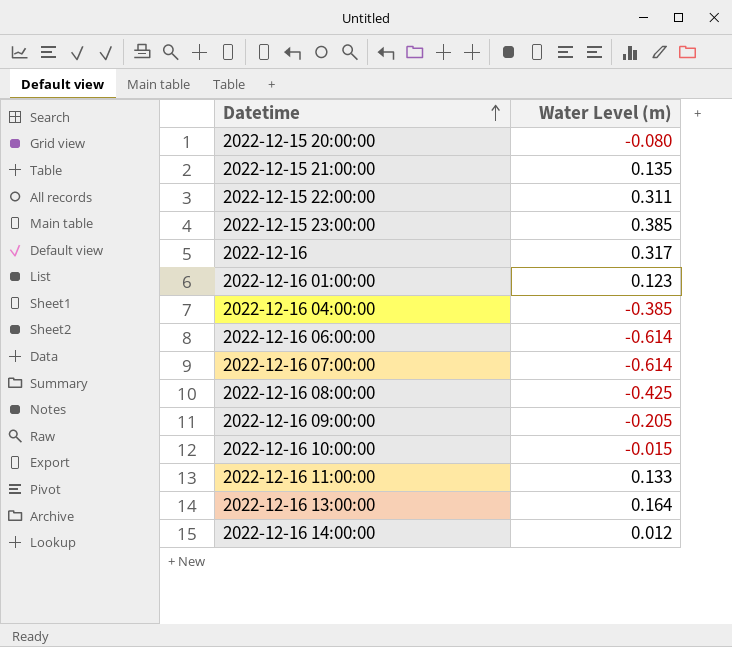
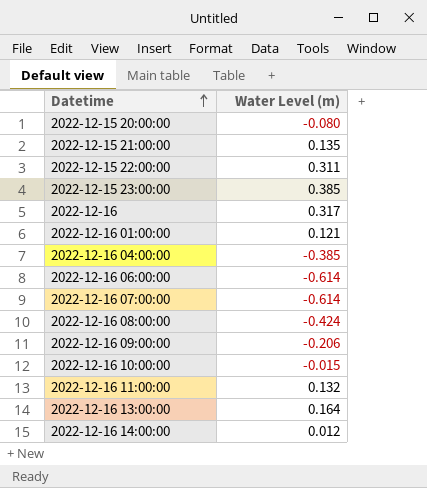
2022-12-16 01:00:00 | Water Level (m): 0.123 -> 0.121
2022-12-16 08:00:00 | Water Level (m): -0.425 -> -0.424
2022-12-16 09:00:00 | Water Level (m): -0.205 -> -0.206
2022-12-16 11:00:00 | Water Level (m): 0.133 -> 0.132

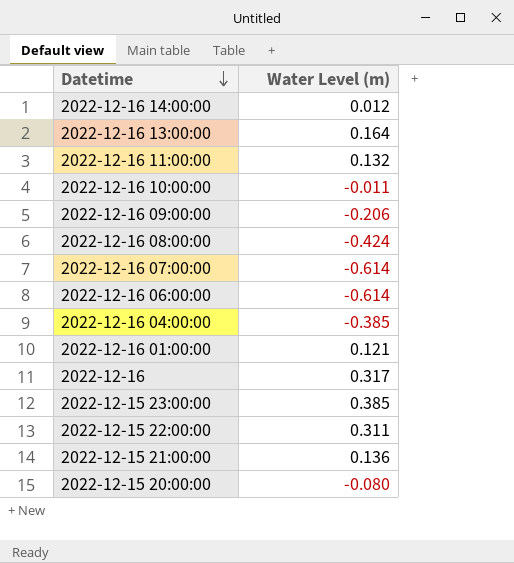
row order: Datetime ascending -> Datetime descending
2022-12-16 10:00:00 | Water Level (m): -0.015 -> -0.011
2022-12-15 21:00:00 | Water Level (m): 0.135 -> 0.136

